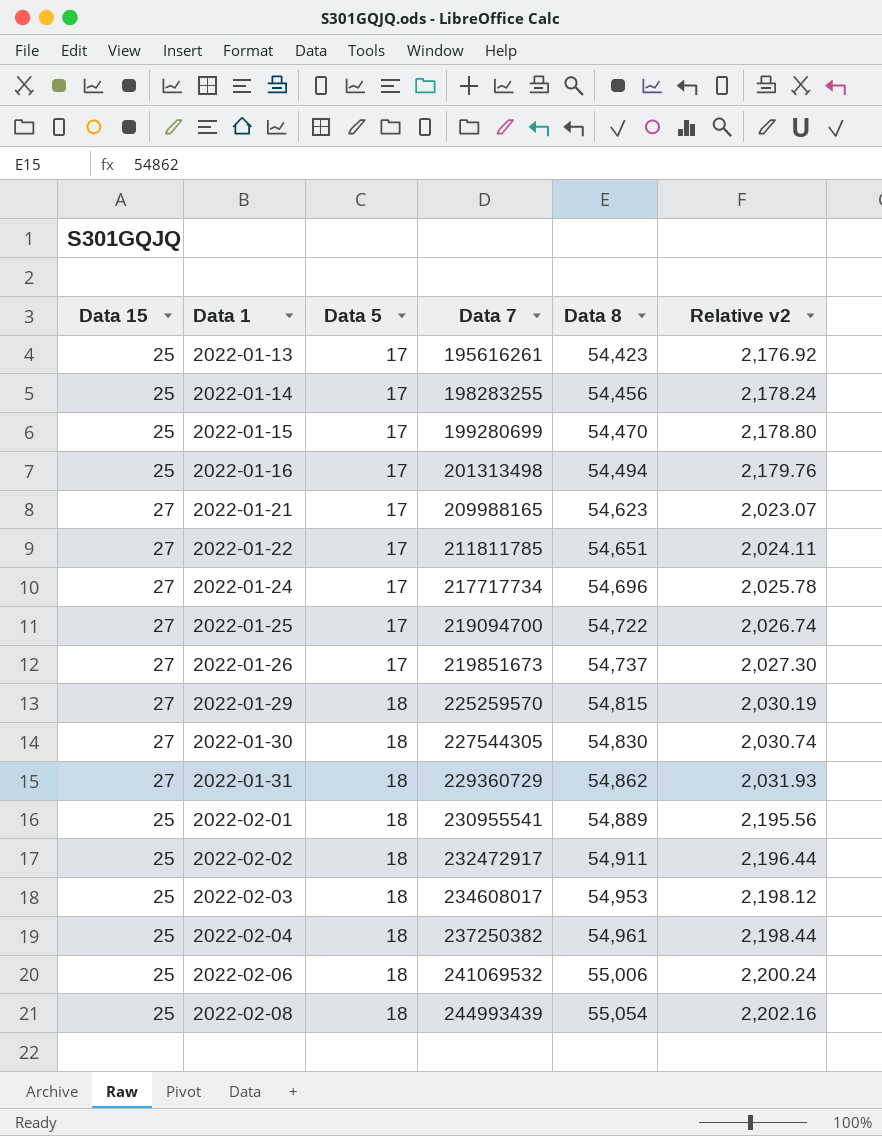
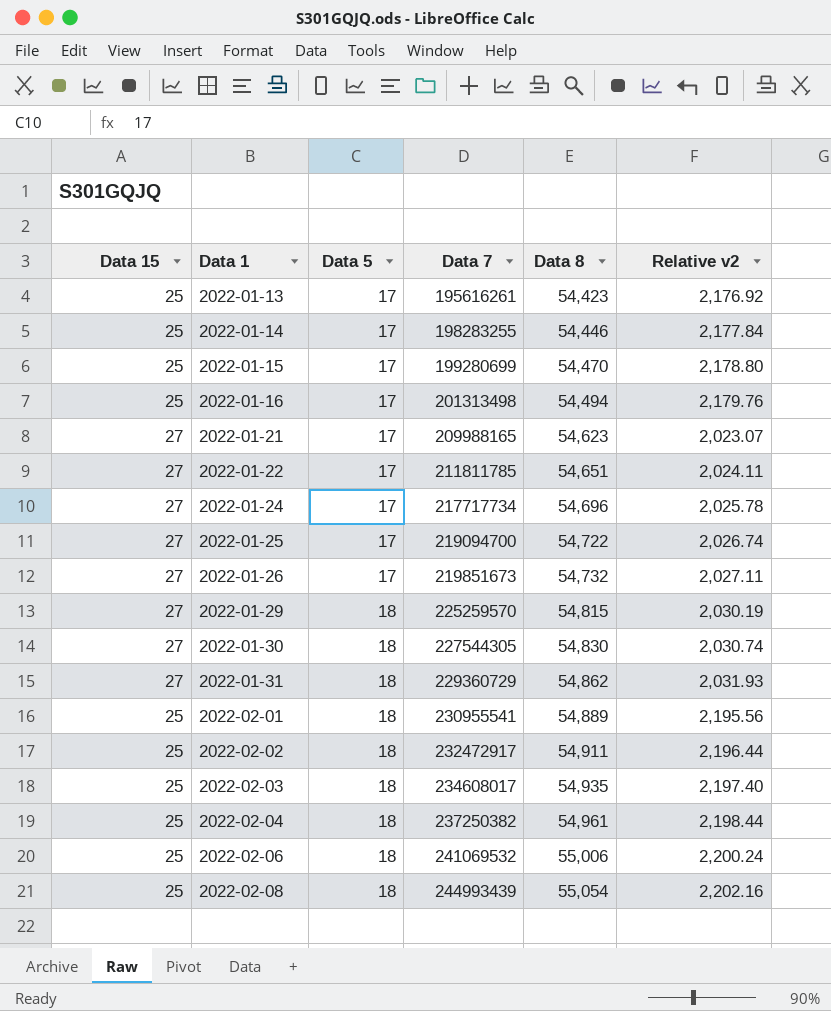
2022-01-14 | Data 8: 54,456 -> 54,446
2022-01-14 | Relative v2: 2,178.24 -> 2,177.84
2022-01-26 | Data 8: 54,737 -> 54,732
2022-01-26 | Relative v2: 2,027.30 -> 2,027.11
2022-02-03 | Data 8: 54,953 -> 54,935
2022-02-03 | Relative v2: 2,198.12 -> 2,197.40

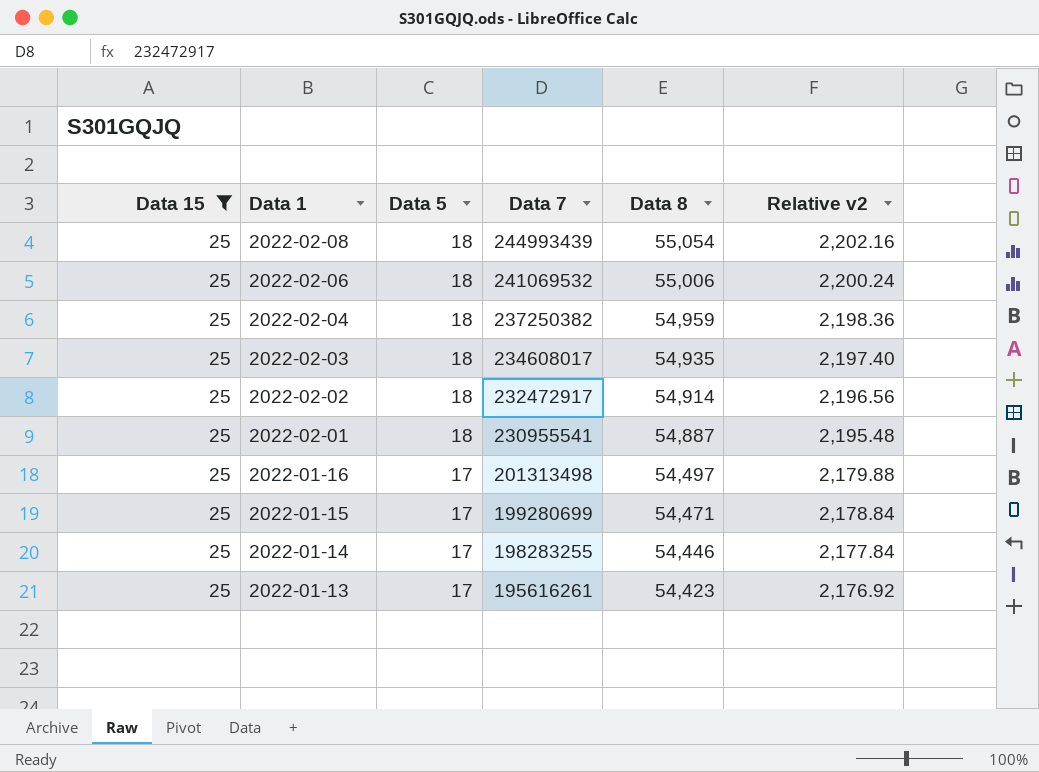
filter: none -> Data 15 = 25
row order: Data 1 ascending -> Data 1 descending
2022-02-04 | Data 8: 54,961 -> 54,959
2022-02-04 | Relative v2: 2,198.44 -> 2,198.36
2022-02-02 | Data 8: 54,911 -> 54,914
2022-02-02 | Relative v2: 2,196.44 -> 2,196.56
2022-02-01 | Data 8: 54,889 -> 54,887
2022-02-01 | Relative v2: 2,195.56 -> 2,195.48
2022-01-16 | Data 8: 54,494 -> 54,497
2022-01-16 | Relative v2: 2,179.76 -> 2,179.88
2022-01-15 | Data 8: 54,470 -> 54,471
2022-01-15 | Relative v2: 2,178.80 -> 2,178.84

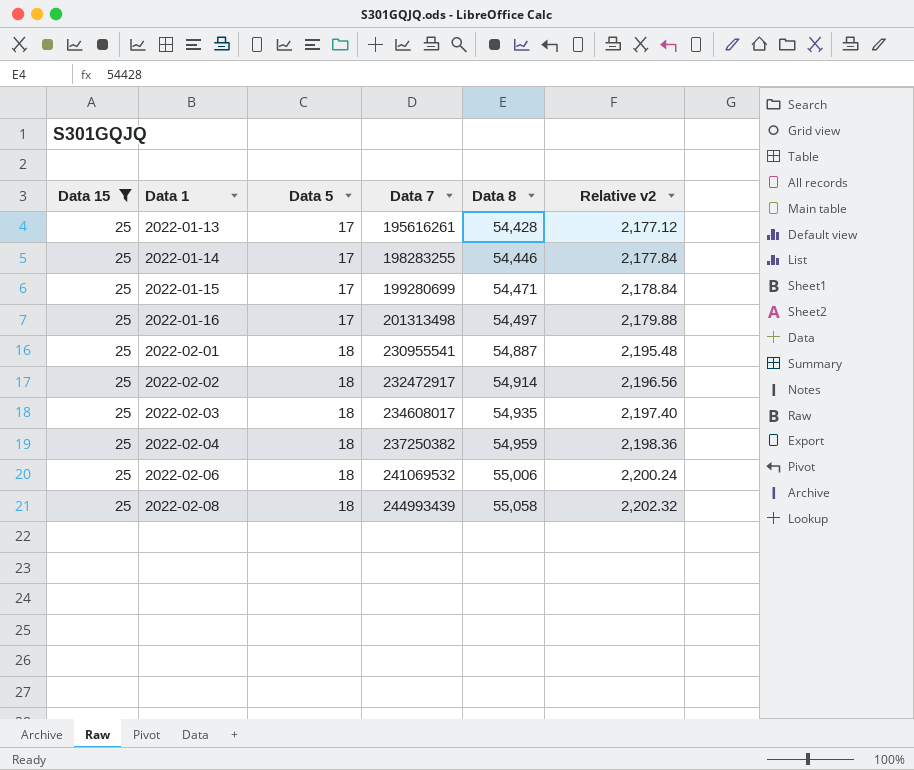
row order: Data 1 descending -> Data 1 ascending
2022-01-13 | Data 8: 54,423 -> 54,428
2022-01-13 | Relative v2: 2,176.92 -> 2,177.12
2022-02-08 | Data 8: 55,054 -> 55,058
2022-02-08 | Relative v2: 2,202.16 -> 2,202.32

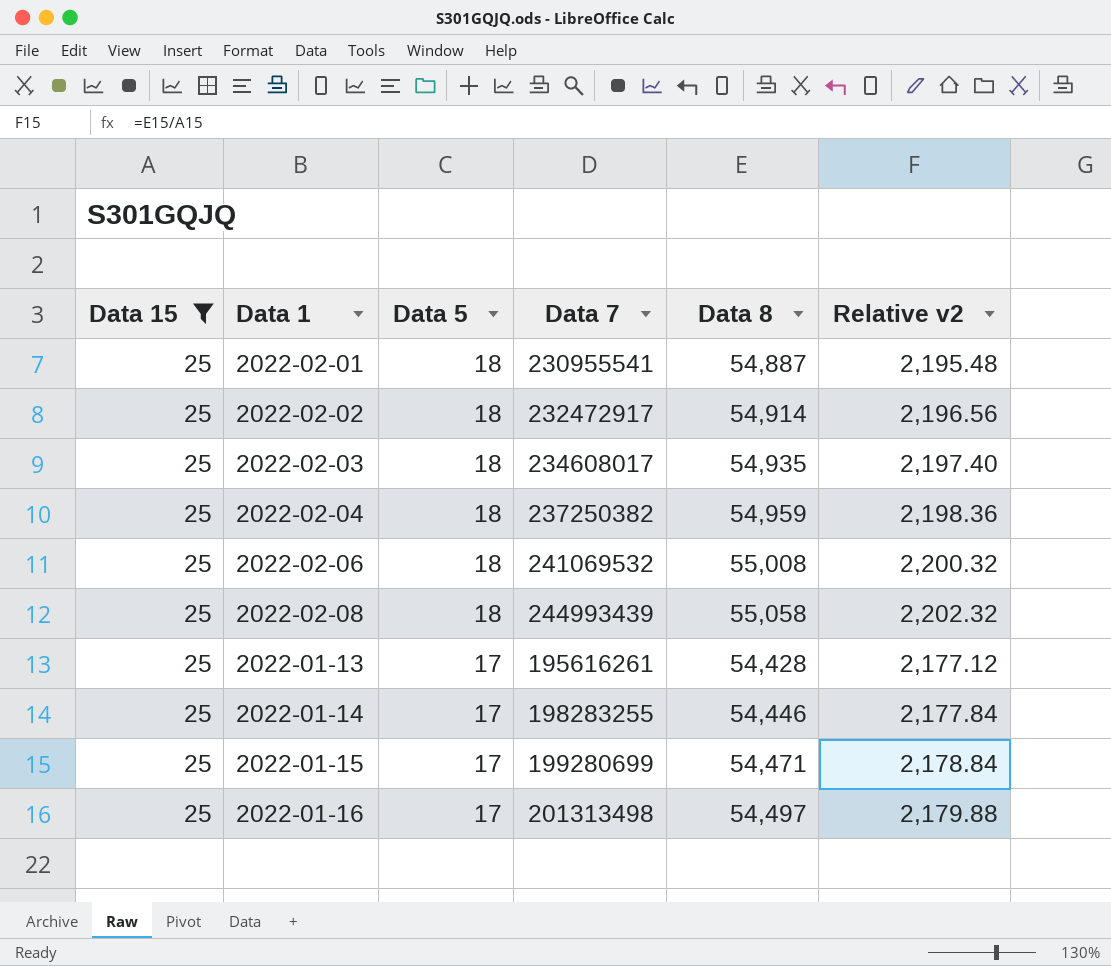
row order: Data 1 ascending -> Data 5 descending
2022-02-06 | Data 8: 55,006 -> 55,008
2022-02-06 | Relative v2: 2,200.24 -> 2,200.32

